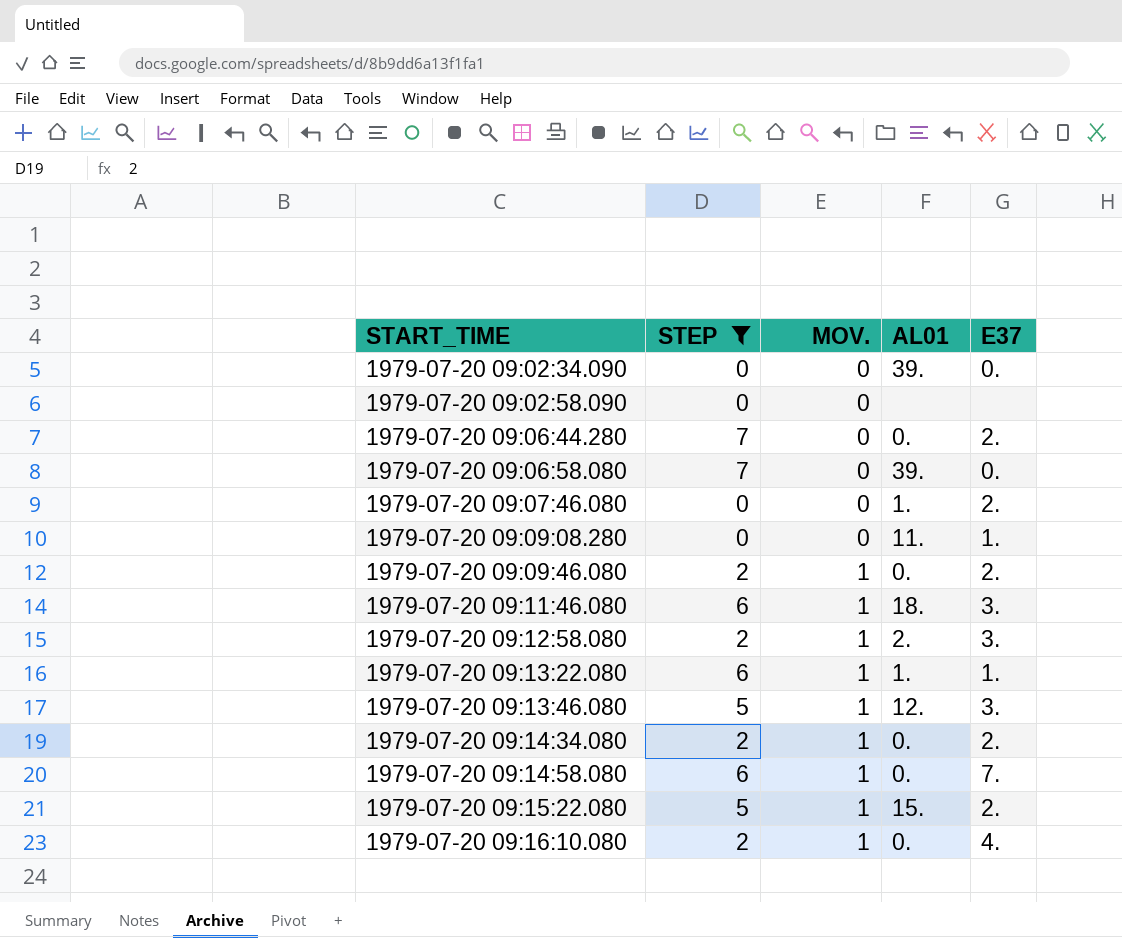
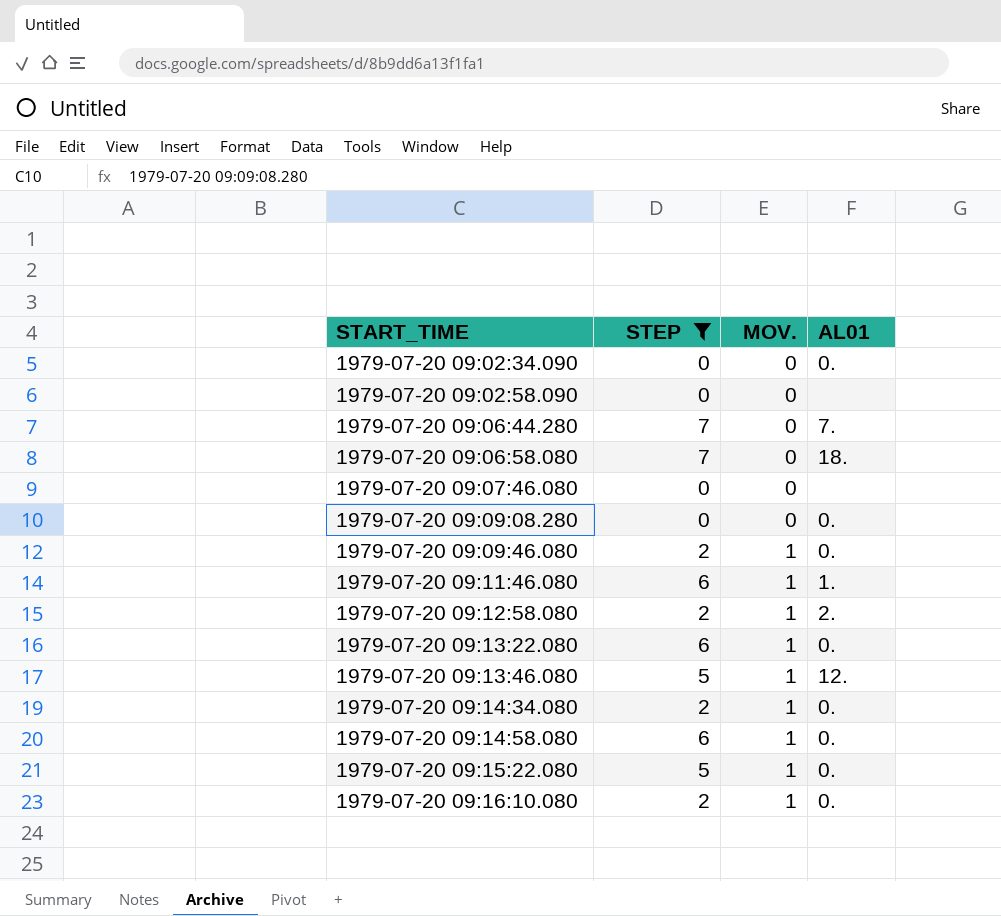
column E37 | position: 5 -> none
1979-07-20 09:02:34.090 | AL01: 39. -> 0.
1979-07-20 09:06:44.280 | AL01: 0. -> 7.
1979-07-20 09:06:58.080 | AL01: 39. -> 18.
1979-07-20 09:07:46.080 | AL01: 1. -> none
1979-07-20 09:09:08.280 | AL01: 11. -> 0.
1979-07-20 09:11:46.080 | AL01: 18. -> 1.
1979-07-20 09:13:22.080 | AL01: 1. -> 0.
1979-07-20 09:15:22.080 | AL01: 15. -> 0.

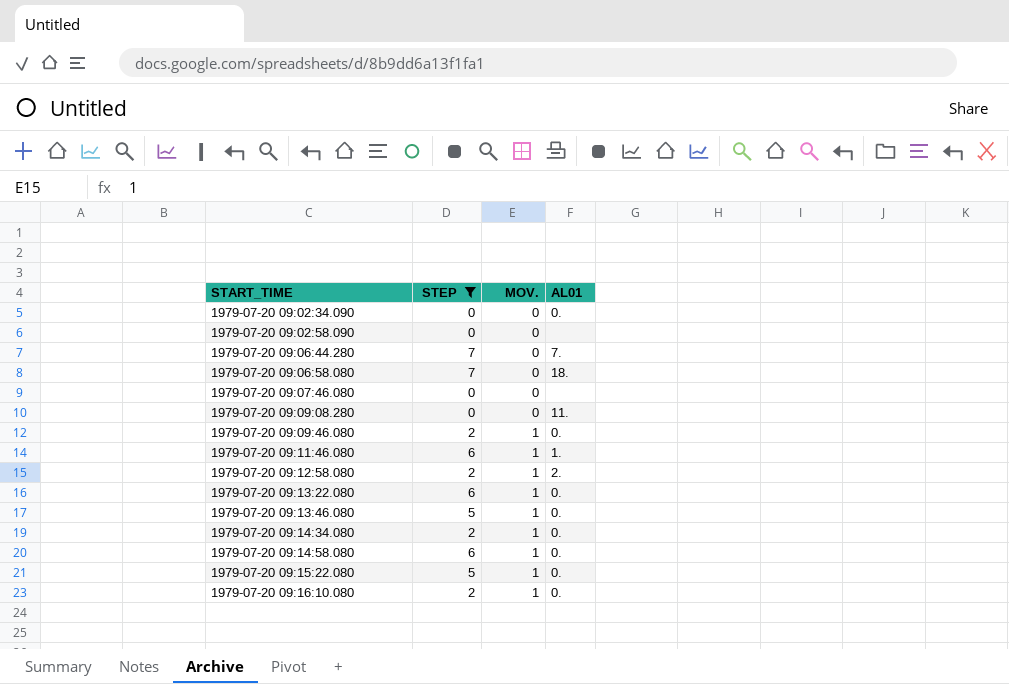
1979-07-20 09:09:08.280 | AL01: 0. -> 11.
1979-07-20 09:13:46.080 | AL01: 12. -> 0.

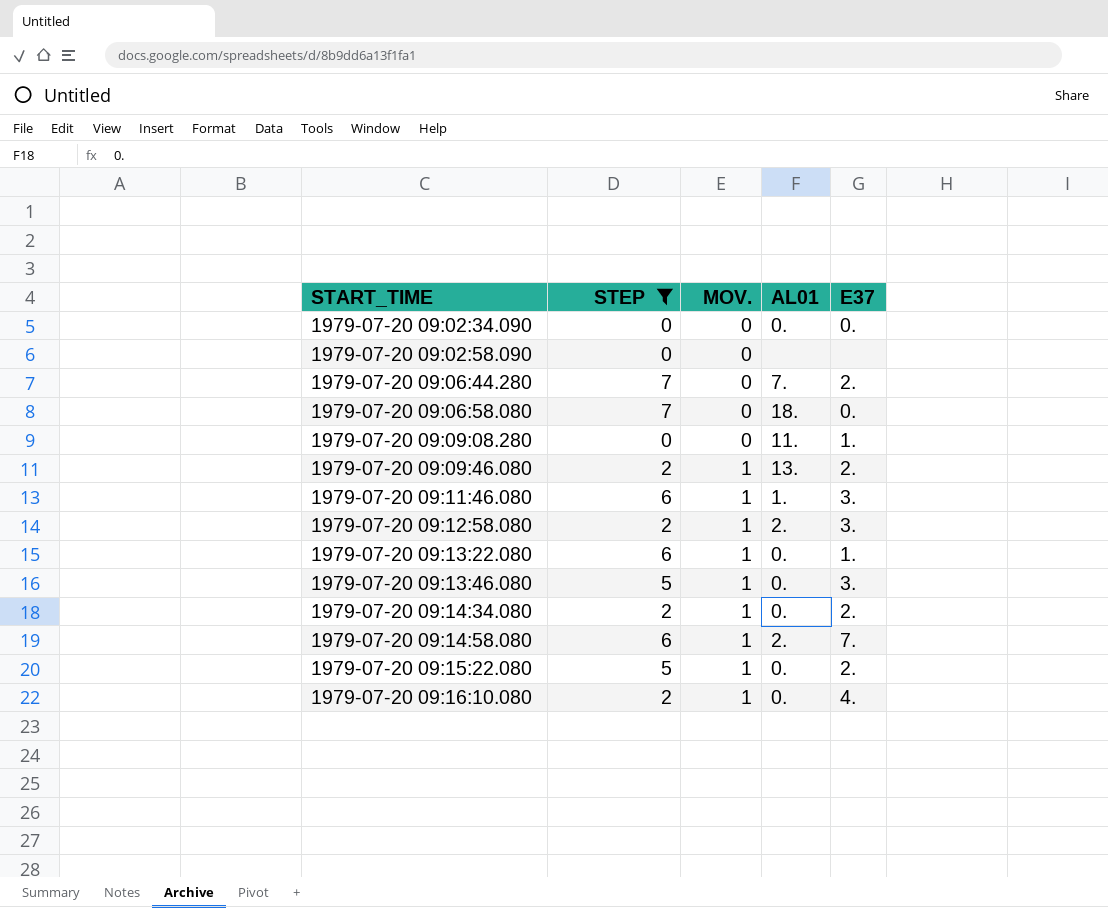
column E37 | position: none -> 5
row 1979-07-20 09:07:46.080: 0 | 0 | none -> none
1979-07-20 09:09:46.080 | AL01: 0. -> 13.
1979-07-20 09:14:58.080 | AL01: 0. -> 2.

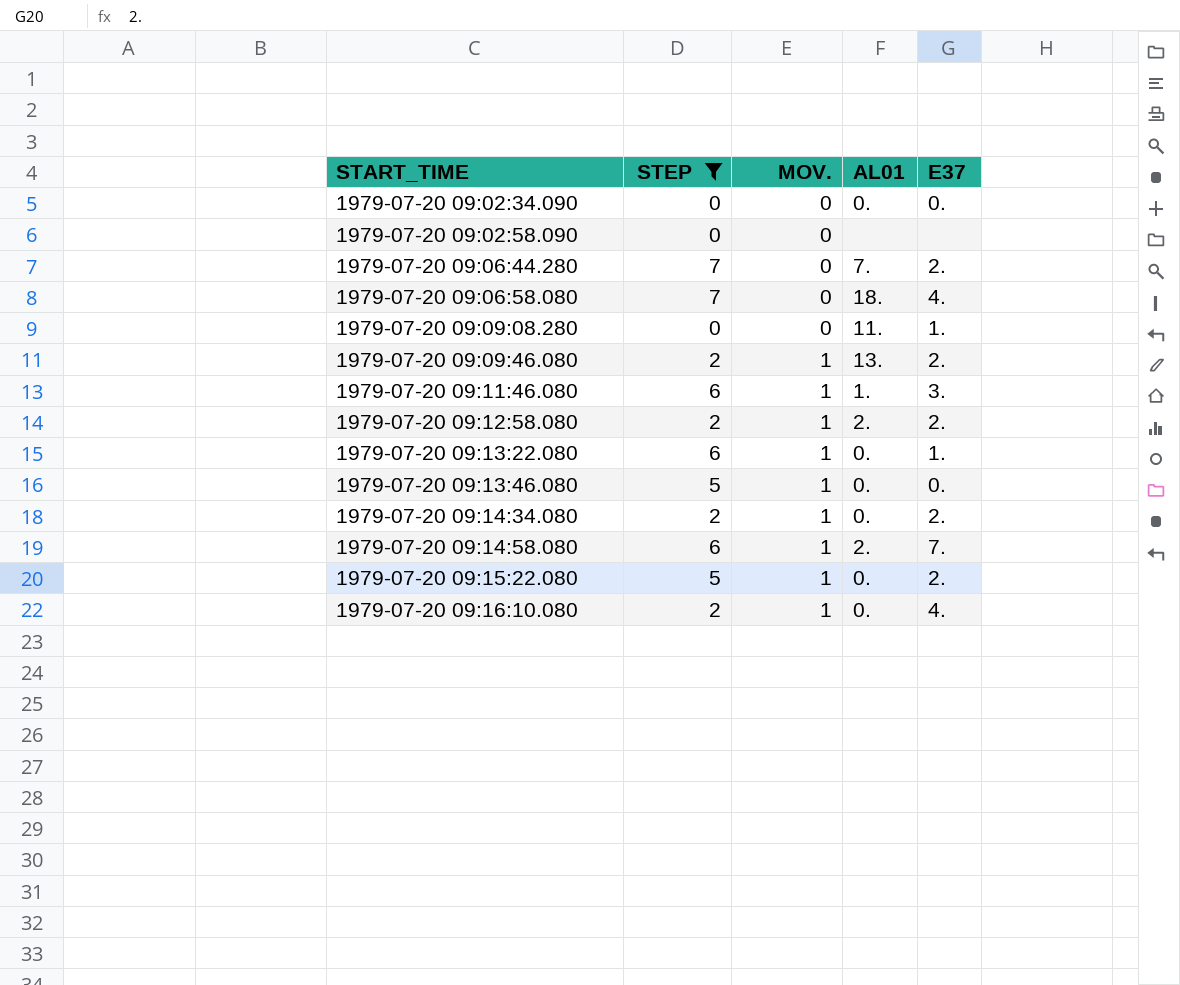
1979-07-20 09:06:58.080 | E37: 0. -> 4.
1979-07-20 09:12:58.080 | E37: 3. -> 2.
1979-07-20 09:13:46.080 | E37: 3. -> 0.

